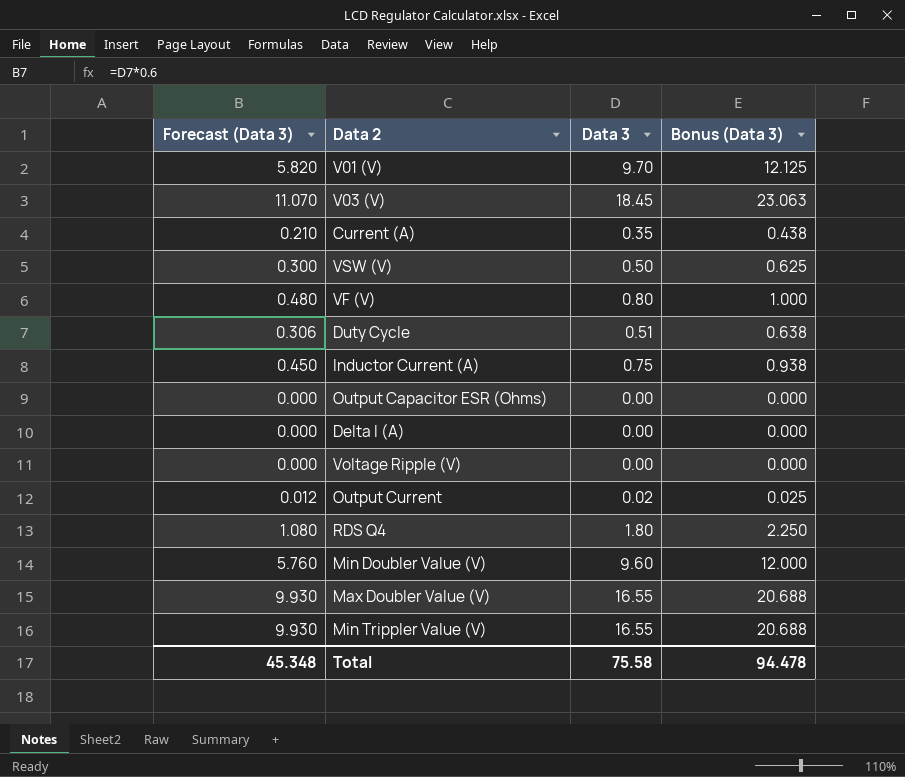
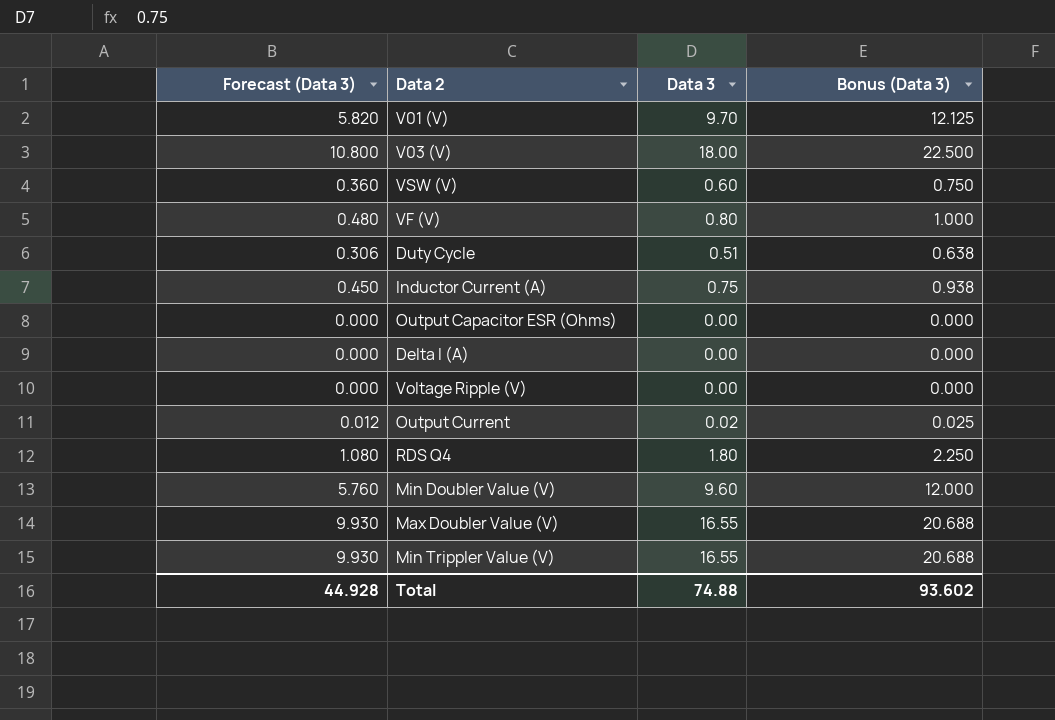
row Current (A): 0.210 | 0.35 | 0.438 -> none
V03 (V) | Forecast (Data 3): 11.070 -> 10.800
V03 (V) | Data 3: 18.45 -> 18.00
V03 (V) | Bonus (Data 3): 23.063 -> 22.500
VSW (V) | Forecast (Data 3): 0.300 -> 0.360
VSW (V) | Data 3: 0.50 -> 0.60
VSW (V) | Bonus (Data 3): 0.625 -> 0.750
Total | Forecast (Data 3): 45.348 -> 44.928
Total | Data 3: 75.58 -> 74.88
Total | Bonus (Data 3): 94.478 -> 93.602

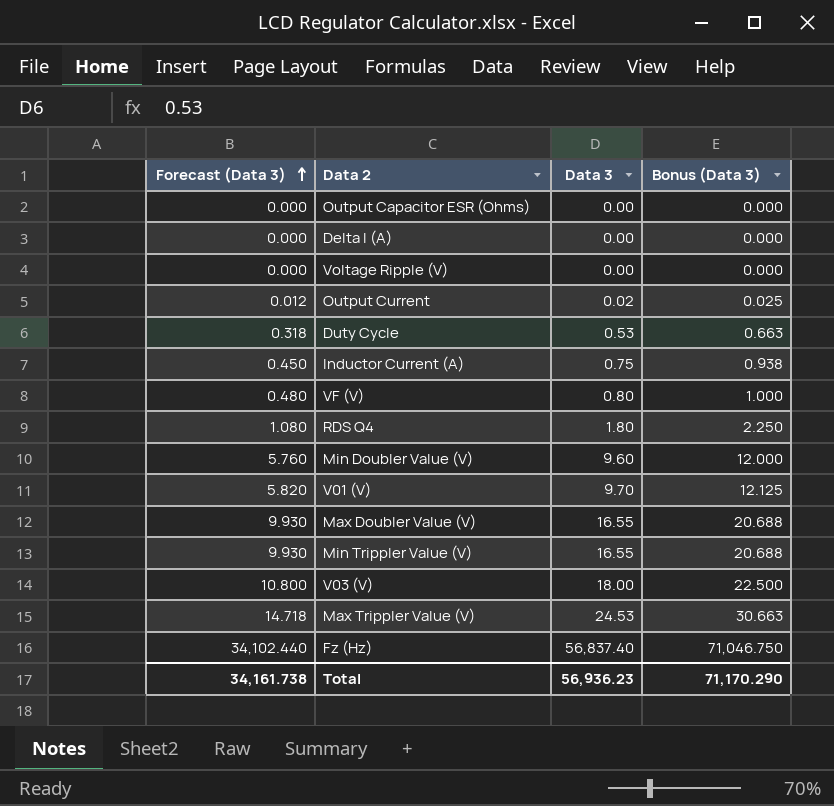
row order: none -> Forecast (Data 3) ascending
row VSW (V): 0.360 | 0.60 | 0.750 -> none
Duty Cycle | Forecast (Data 3): 0.306 -> 0.318
Duty Cycle | Data 3: 0.51 -> 0.53
Duty Cycle | Bonus (Data 3): 0.638 -> 0.663
row Max Trippler Value (V): none -> 14.718 | 24.53 | 30.663
row Fz (Hz): none -> 34,102.440 | 56,837.40 | 71,046.750
Total | Forecast (Data 3): 44.928 -> 34,161.738
Total | Data 3: 74.88 -> 56,936.23
Total | Bonus (Data 3): 93.602 -> 71,170.290

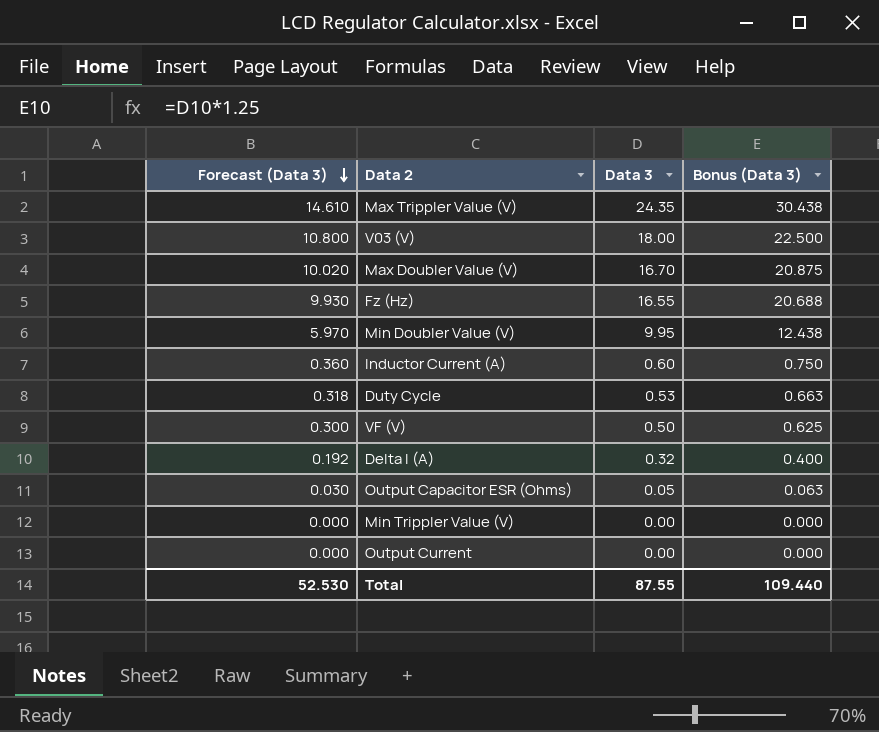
row order: Forecast (Data 3) ascending -> Forecast (Data 3) descending
row Voltage Ripple (V): 0.000 | 0.00 | 0.000 -> none
row RDS Q4: 1.080 | 1.80 | 2.250 -> none
row V01 (V): 5.820 | 9.70 | 12.125 -> none
Max Trippler Value (V) | Forecast (Data 3): 14.718 -> 14.610
Max Trippler Value (V) | Data 3: 24.53 -> 24.35
Max Trippler Value (V) | Bonus (Data 3): 30.663 -> 30.438
Max Doubler Value (V) | Forecast (Data 3): 9.930 -> 10.020
Max Doubler Value (V) | Data 3: 16.55 -> 16.70
Max Doubler Value (V) | Bonus (Data 3): 20.688 -> 20.875
Fz (Hz) | Forecast (Data 3): 34,102.440 -> 9.930
Fz (Hz) | Data 3: 56,837.40 -> 16.55
Fz (Hz) | Bonus (Data 3): 71,046.750 -> 20.688
Min Doubler Value (V) | Forecast (Data 3): 5.760 -> 5.970
Min Doubler Value (V) | Data 3: 9.60 -> 9.95
Min Doubler Value (V) | Bonus (Data 3): 12.000 -> 12.438
Inductor Current (A) | Forecast (Data 3): 0.450 -> 0.360
Inductor Current (A) | Data 3: 0.75 -> 0.60
Inductor Current (A) | Bonus (Data 3): 0.938 -> 0.750
VF (V) | Forecast (Data 3): 0.480 -> 0.300
VF (V) | Data 3: 0.80 -> 0.50
VF (V) | Bonus (Data 3): 1.000 -> 0.625
Delta I (A) | Forecast (Data 3): 0.000 -> 0.192
Delta I (A) | Data 3: 0.00 -> 0.32
Delta I (A) | Bonus (Data 3): 0.000 -> 0.400
Output Capacitor ESR (Ohms) | Forecast (Data 3): 0.000 -> 0.030
Output Capacitor ESR (Ohms) | Data 3: 0.00 -> 0.05
Output Capacitor ESR (Ohms) | Bonus (Data 3): 0.000 -> 0.063
Min Trippler Value (V) | Forecast (Data 3): 9.930 -> 0.000
Min Trippler Value (V) | Data 3: 16.55 -> 0.00
Min Trippler Value (V) | Bonus (Data 3): 20.688 -> 0.000
Output Current | Forecast (Data 3): 0.012 -> 0.000
Output Current | Data 3: 0.02 -> 0.00
Output Current | Bonus (Data 3): 0.025 -> 0.000
Total | Forecast (Data 3): 34,161.738 -> 52.530
Total | Data 3: 56,936.23 -> 87.55
Total | Bonus (Data 3): 71,170.290 -> 109.440

